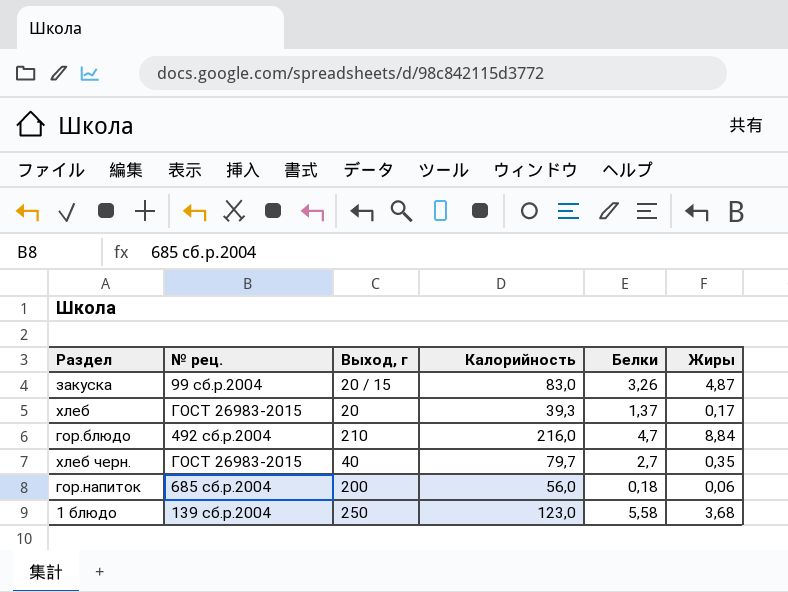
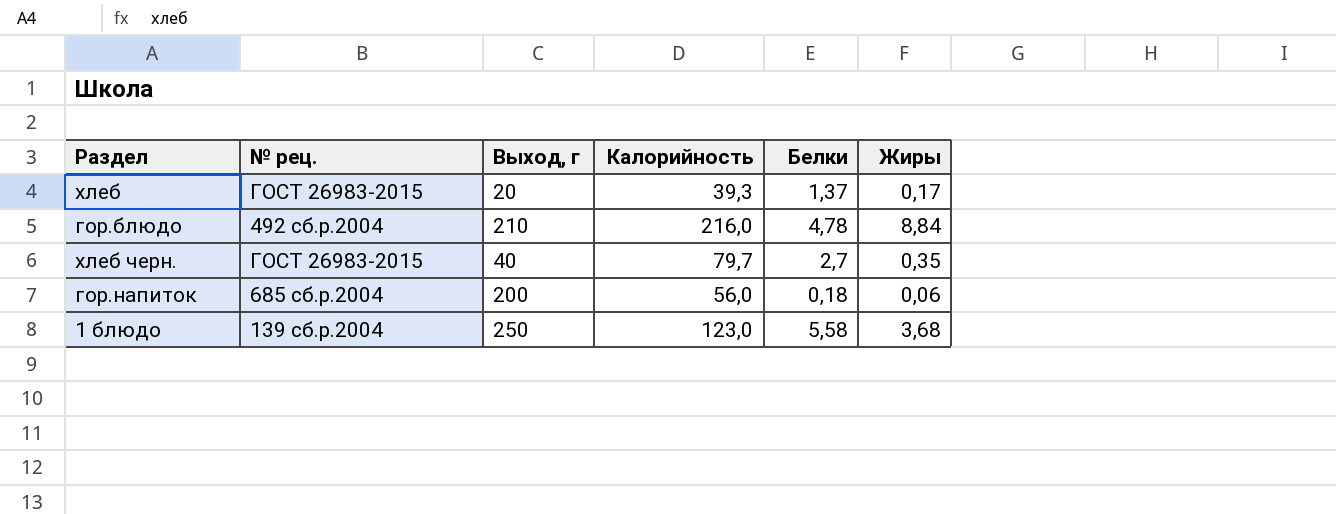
row закуска: 99 сб.р.2004 | 20 / 15 | 83,0 | 3,26 | 4,87 -> none
гор.блюдо | Белки: 4,7 -> 4,78

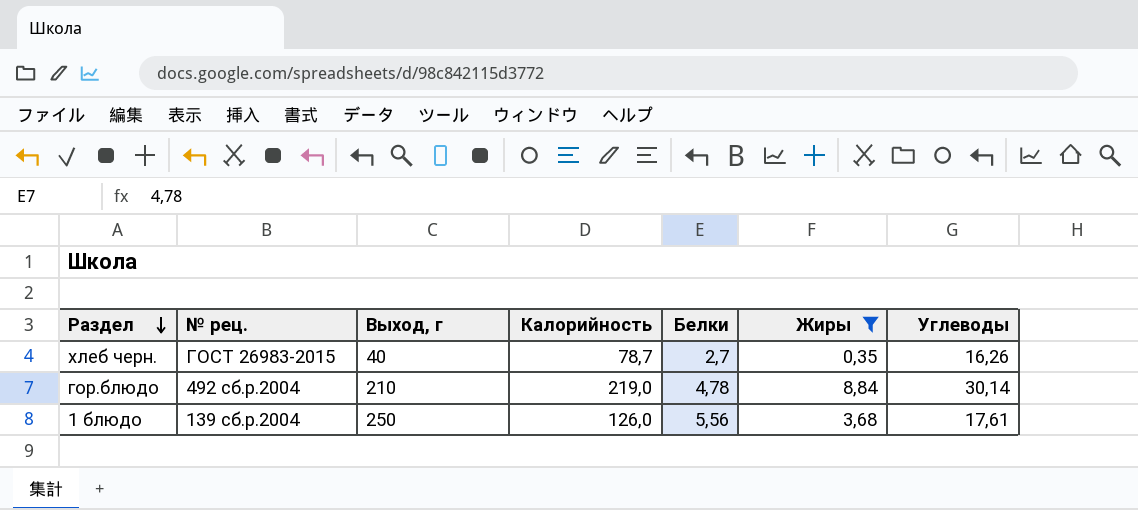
filter: none -> Жиры >= 0,35
row order: none -> Раздел descending
column Углеводы | position: none -> 7
хлеб черн. | Калорийность: 79,7 -> 78,7
гор.блюдо | Калорийность: 216,0 -> 219,0
1 блюдо | Калорийность: 123,0 -> 126,0
1 блюдо | Белки: 5,58 -> 5,56

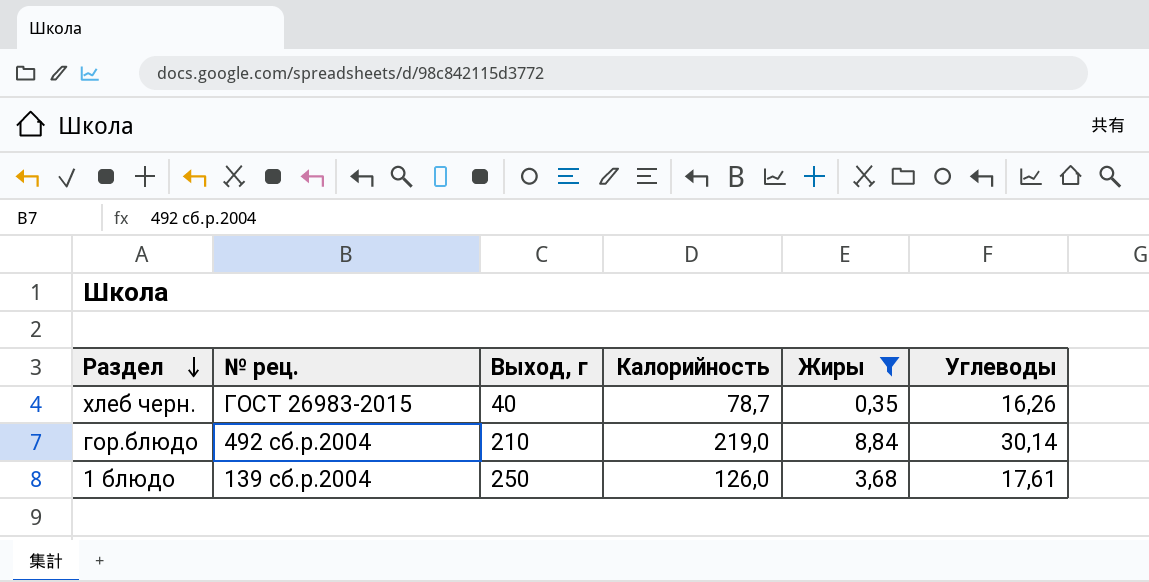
column Белки | position: 5 -> none

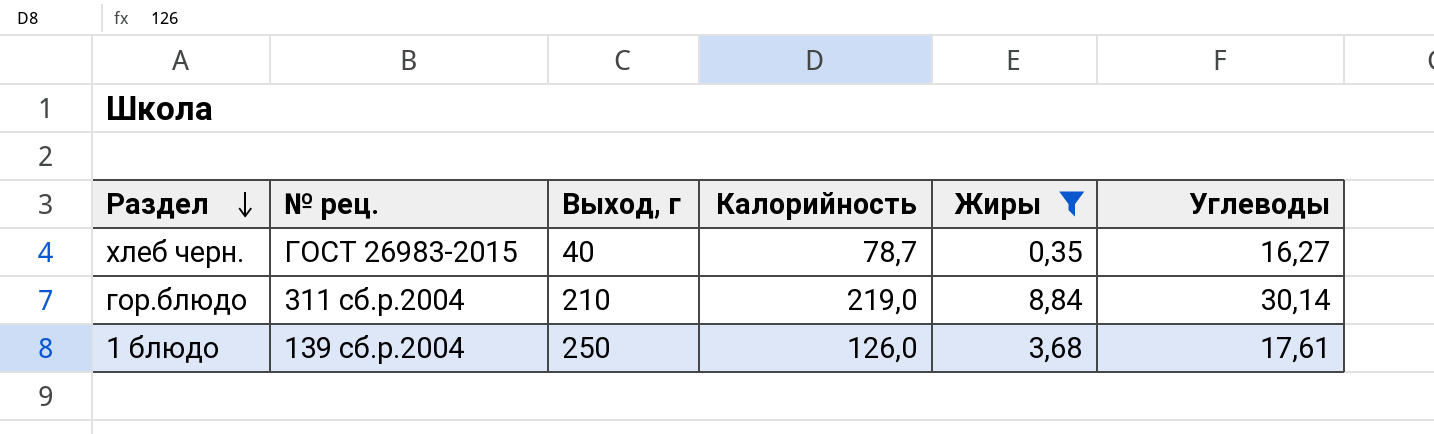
хлеб черн. | Углеводы: 16,26 -> 16,27
гор.блюдо | № рец.: 492 сб.р.2004 -> 311 сб.р.2004

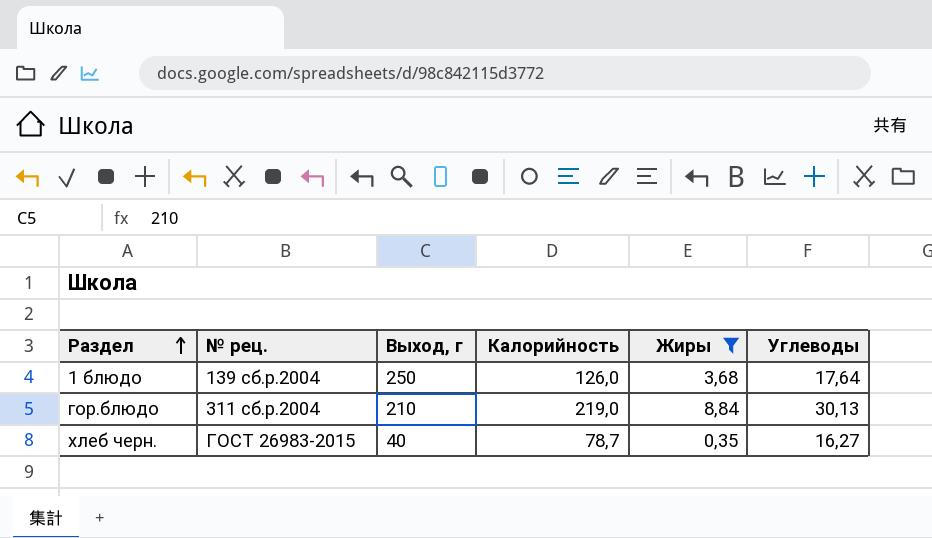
row order: Раздел descending -> Раздел ascending
1 блюдо | Углеводы: 17,61 -> 17,64
гор.блюдо | Углеводы: 30,14 -> 30,13

